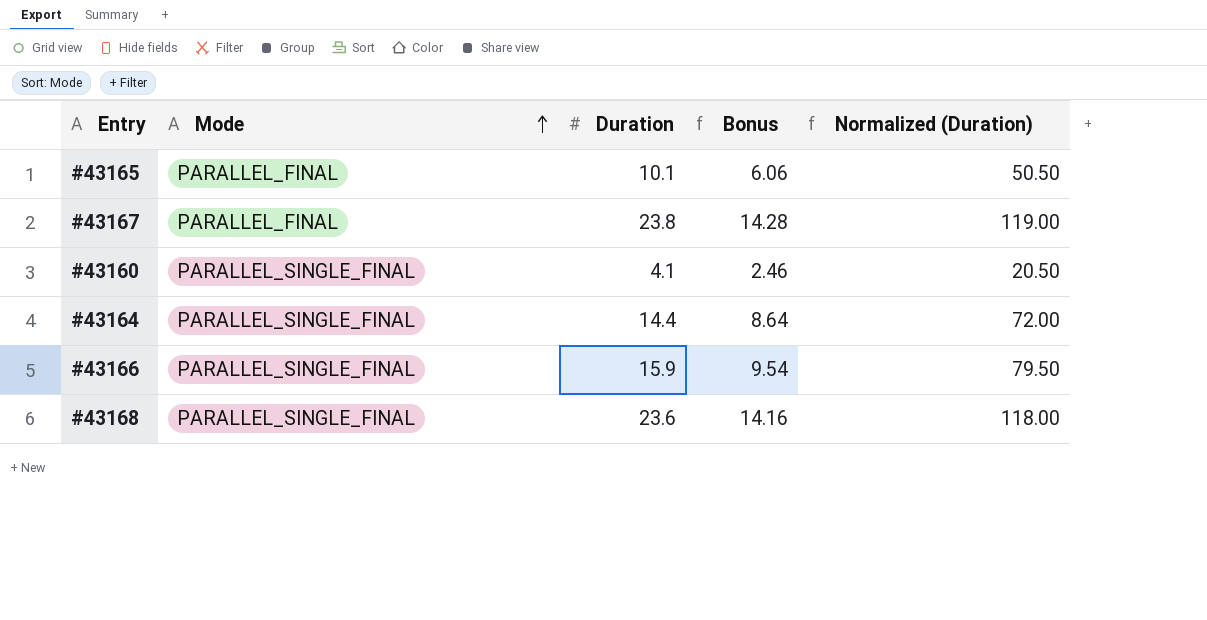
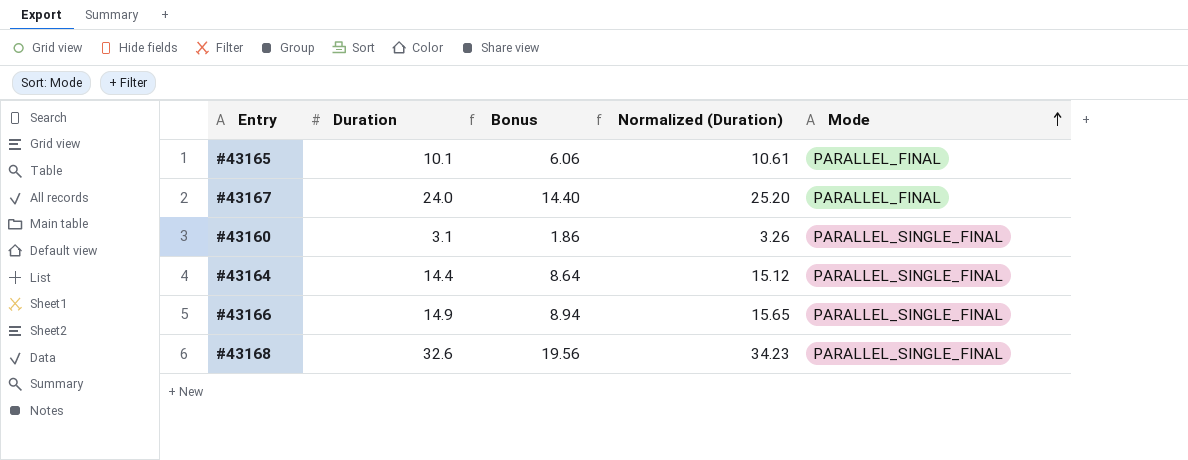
column Normalized (Duration) | formula: [Duration] * 5 -> [Duration] * 1.05
column Mode | position: 2 -> 5
#43167 | Duration: 23.8 -> 24.0
#43167 | Bonus: 14.28 -> 14.40
#43160 | Duration: 4.1 -> 3.1
#43160 | Bonus: 2.46 -> 1.86
#43166 | Duration: 15.9 -> 14.9
#43166 | Bonus: 9.54 -> 8.94
#43168 | Duration: 23.6 -> 32.6
#43168 | Bonus: 14.16 -> 19.56

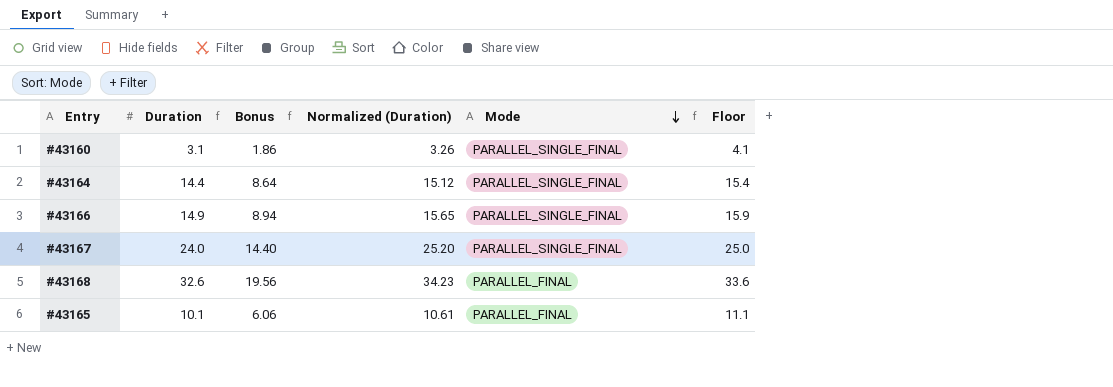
row order: Mode ascending -> Mode descending
column Floor | formula: none -> [Duration] + 1
#43167 | Mode: PARALLEL_FINAL -> PARALLEL_SINGLE_FINAL
#43168 | Mode: PARALLEL_SINGLE_FINAL -> PARALLEL_FINAL

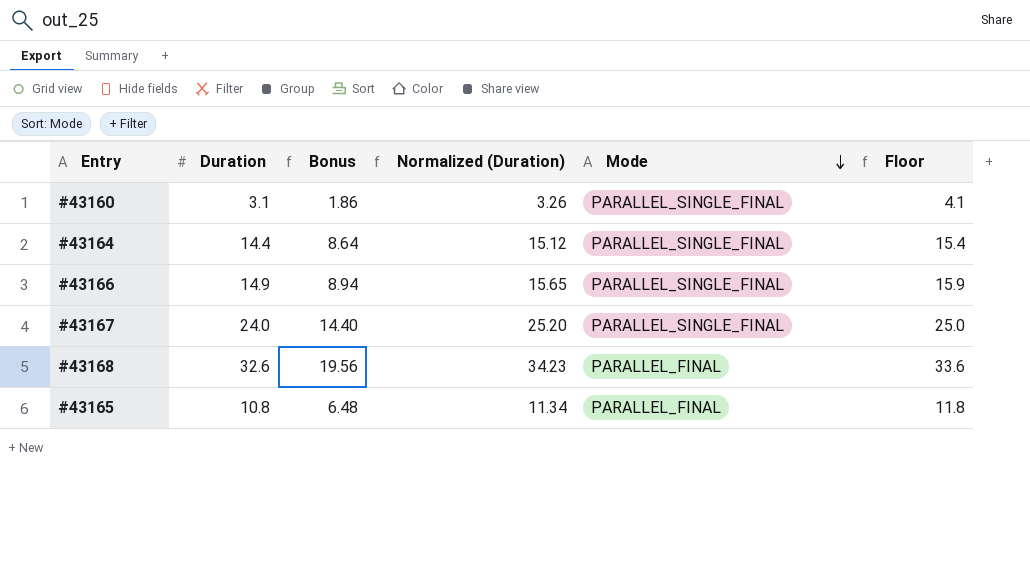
#43165 | Duration: 10.1 -> 10.8
#43165 | Bonus: 6.06 -> 6.48
#43165 | Normalized (Duration): 10.61 -> 11.34
#43165 | Floor: 11.1 -> 11.8

